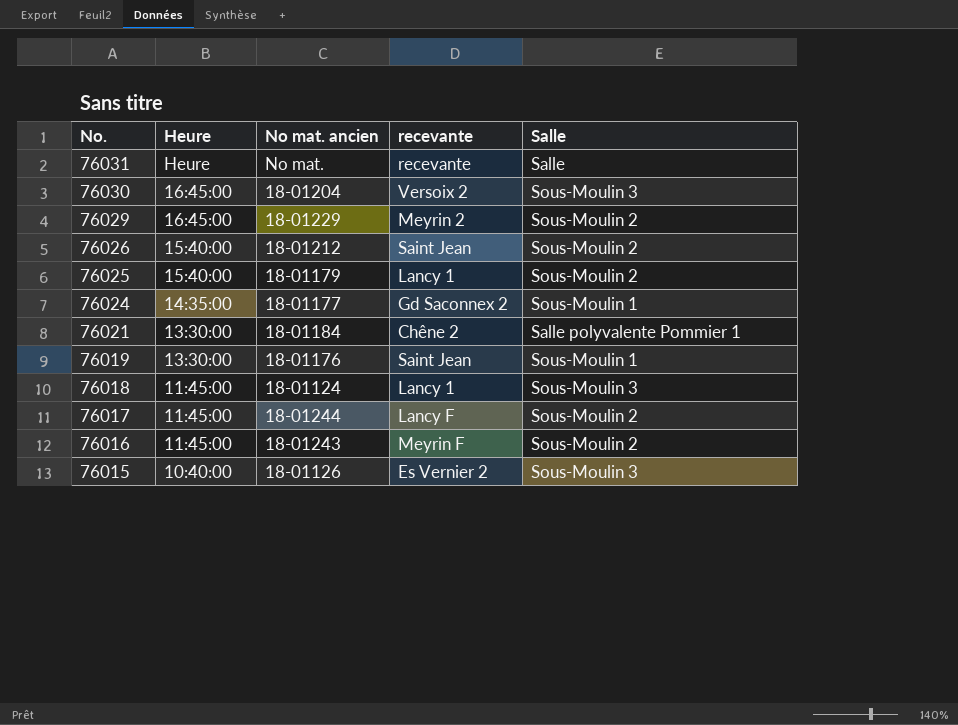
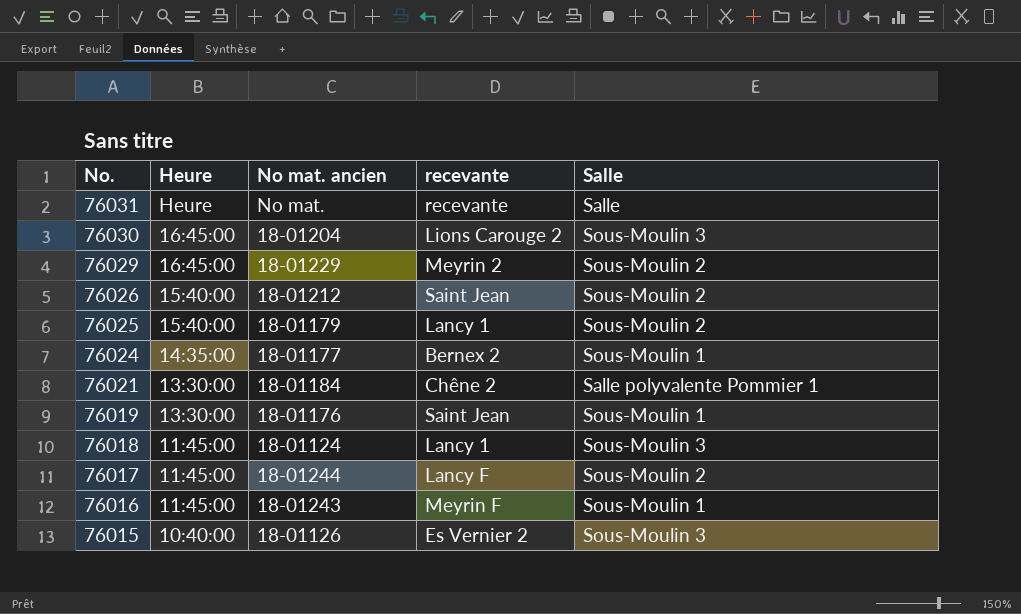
76030 | recevante: Versoix 2 -> Lions Carouge 2
76024 | recevante: Gd Saconnex 2 -> Bernex 2
76016 | Salle: Sous-Moulin 2 -> Sous-Moulin 1

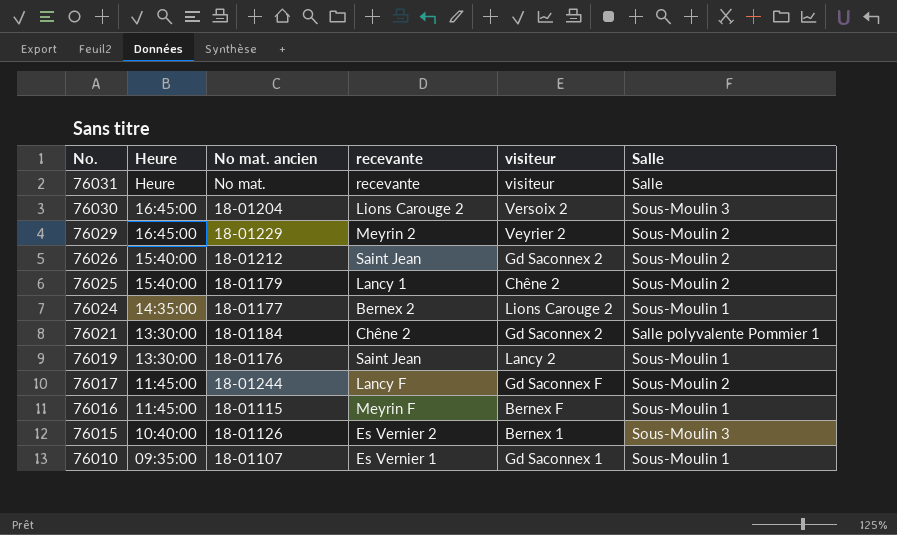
column visiteur | position: none -> 5
row 76018: 11:45:00 | 18-01124 | Lancy 1 | Sous-Moulin 3 -> none
76016 | No mat. ancien: 18-01243 -> 18-01115
row 76010: none -> 09:35:00 | 18-01107 | Es Vernier 1 | Gd Saconnex 1 | Sous-Moulin 1

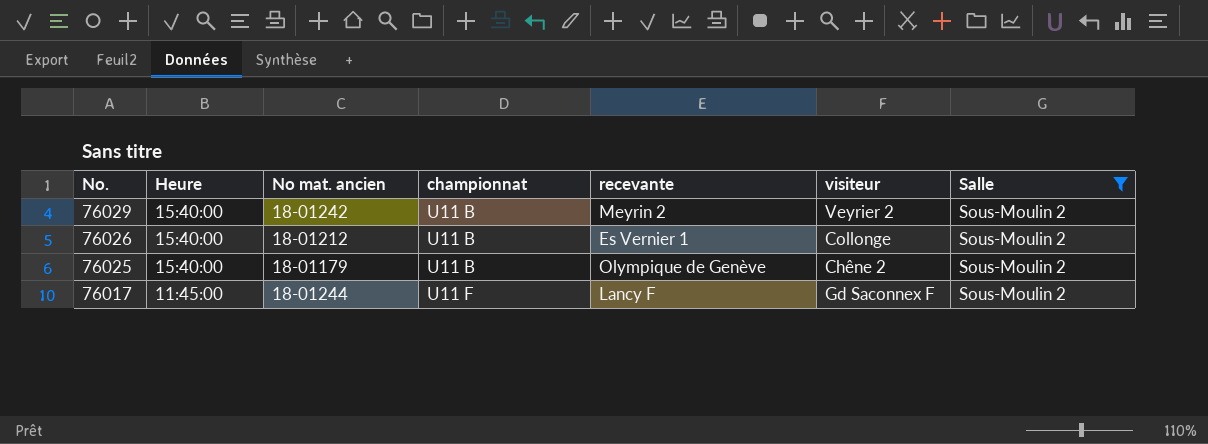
filter: none -> Salle = Sous-Moulin 2
column championnat | position: none -> 4
76029 | Heure: 16:45:00 -> 15:40:00
76029 | No mat. ancien: 18-01229 -> 18-01242
76026 | recevante: Saint Jean -> Es Vernier 1
76026 | visiteur: Gd Saconnex 2 -> Collonge
76025 | recevante: Lancy 1 -> Olympique de Genève

